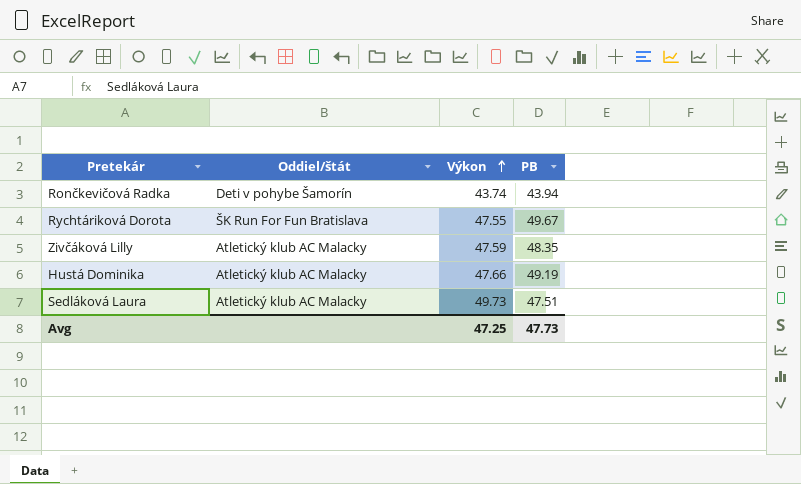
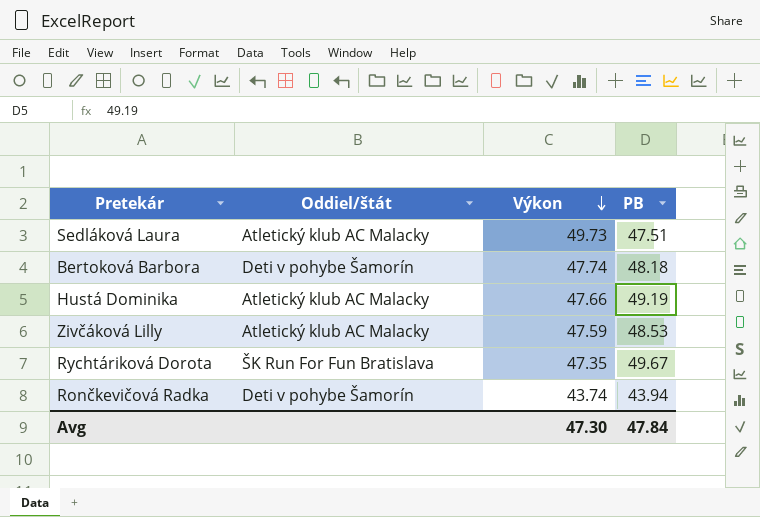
row order: Výkon ascending -> Výkon descending
row Bertoková Barbora: none -> Deti v pohybe Šamorín | 47.74 | 48.18
Zivčáková Lilly | PB: 48.35 -> 48.53
Rychtáriková Dorota | Výkon: 47.55 -> 47.35
Avg | Výkon: 47.25 -> 47.30
Avg | PB: 47.73 -> 47.84

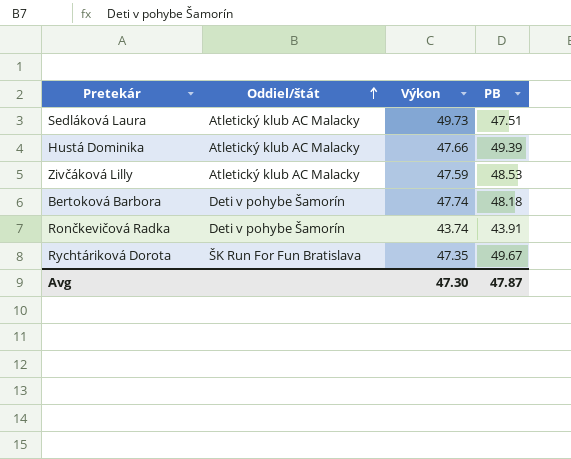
row order: Výkon descending -> Oddiel/štát ascending
Hustá Dominika | PB: 49.19 -> 49.39
Rončkevičová Radka | PB: 43.94 -> 43.91
Avg | PB: 47.84 -> 47.87

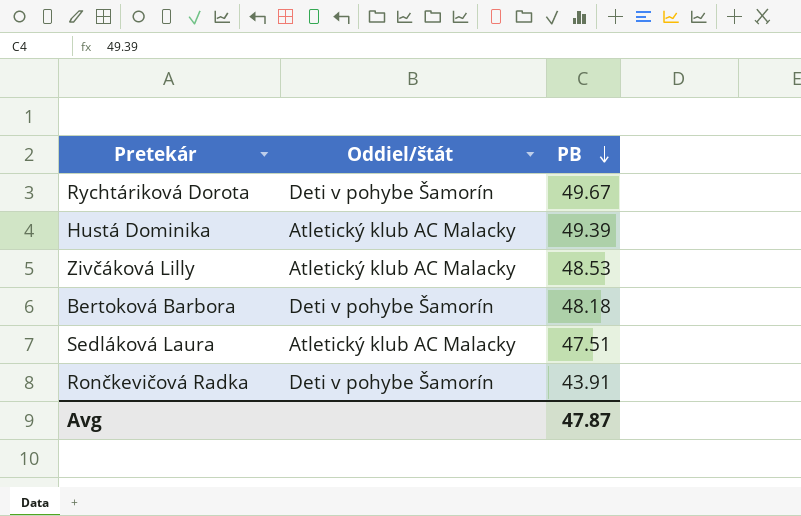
row order: Oddiel/štát ascending -> PB descending
column Výkon | position: 3 -> none
Rychtáriková Dorota | Oddiel/štát: ŠK Run For Fun Bratislava -> Deti v pohybe Šamorín

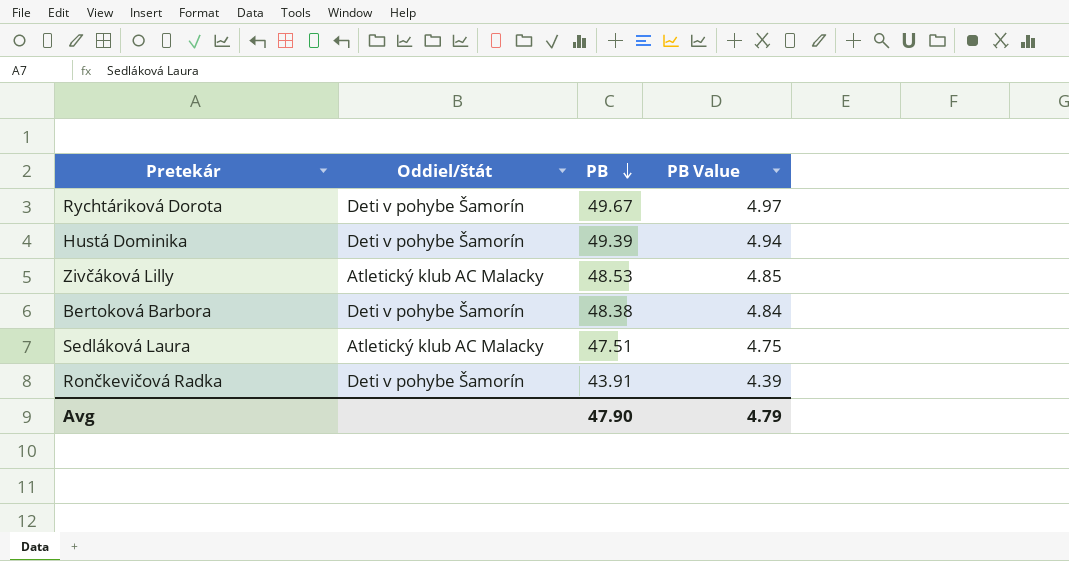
column PB Value | formula: none -> [PB] * 0.1
Hustá Dominika | Oddiel/štát: Atletický klub AC Malacky -> Deti v pohybe Šamorín
Bertoková Barbora | PB: 48.18 -> 48.38
Avg | PB: 47.87 -> 47.90

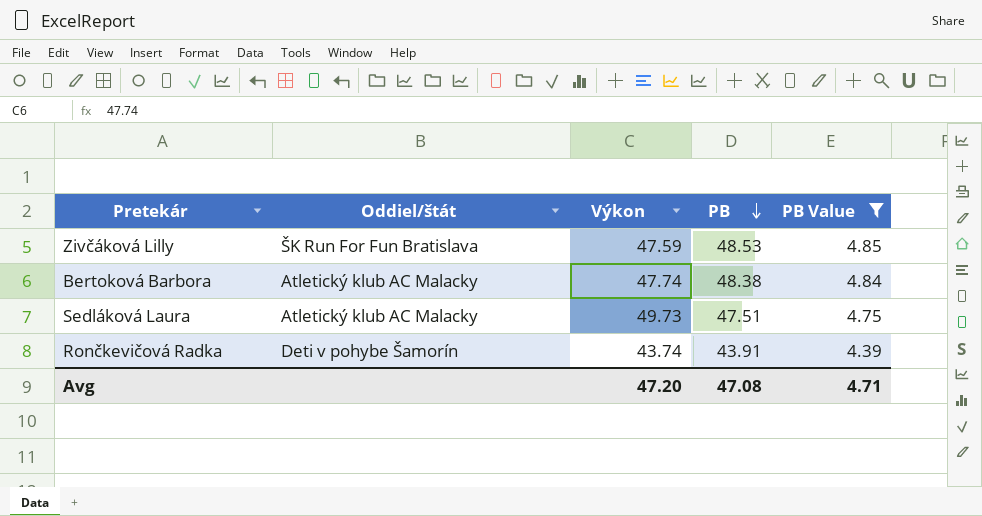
filter: none -> PB Value <= 4.85
column Výkon | position: none -> 3
Zivčáková Lilly | Oddiel/štát: Atletický klub AC Malacky -> ŠK Run For Fun Bratislava
Bertoková Barbora | Oddiel/štát: Deti v pohybe Šamorín -> Atletický klub AC Malacky
Avg | PB: 47.90 -> 47.08
Avg | PB Value: 4.79 -> 4.71

